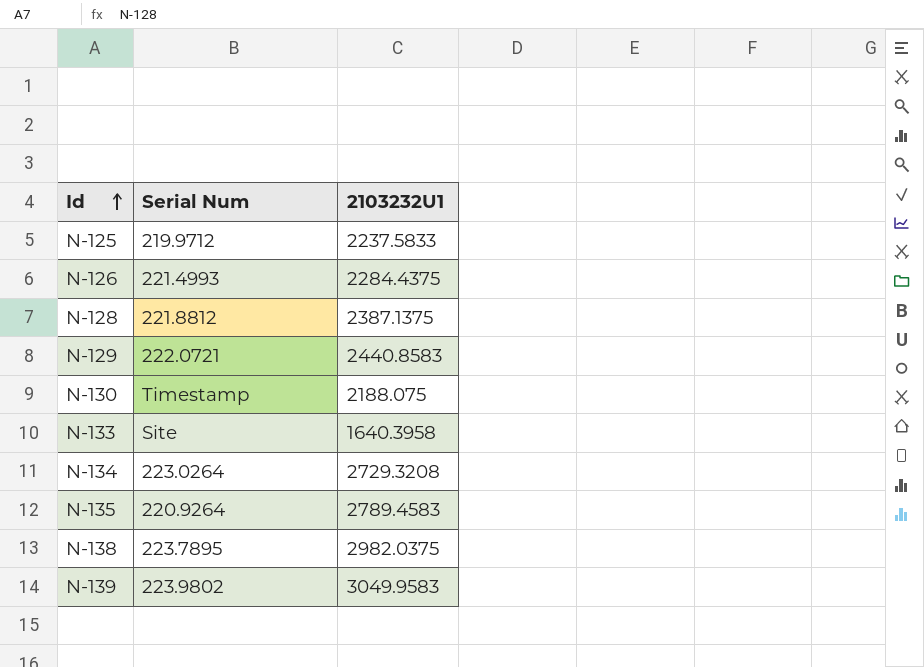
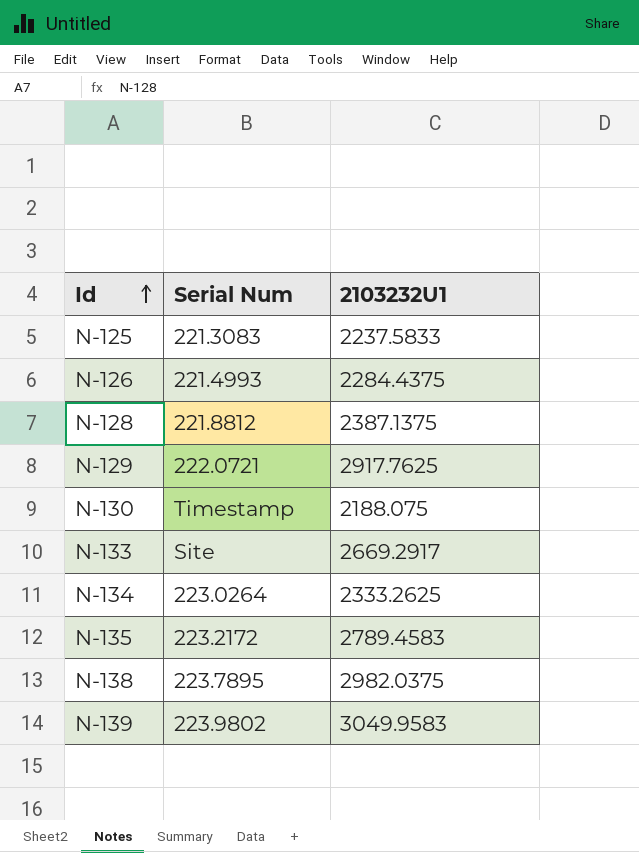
N-125 | Serial Num: 219.9712 -> 221.3083
N-129 | 2103232U1: 2440.8583 -> 2917.7625
N-133 | 2103232U1: 1640.3958 -> 2669.2917
N-134 | 2103232U1: 2729.3208 -> 2333.2625
N-135 | Serial Num: 220.9264 -> 223.2172

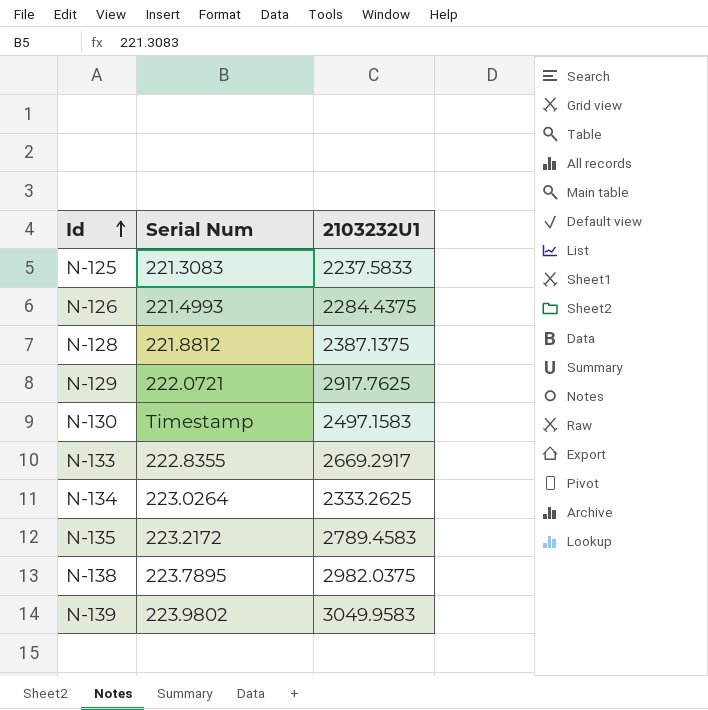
N-130 | 2103232U1: 2188.075 -> 2497.1583
N-133 | Serial Num: Site -> 222.8355

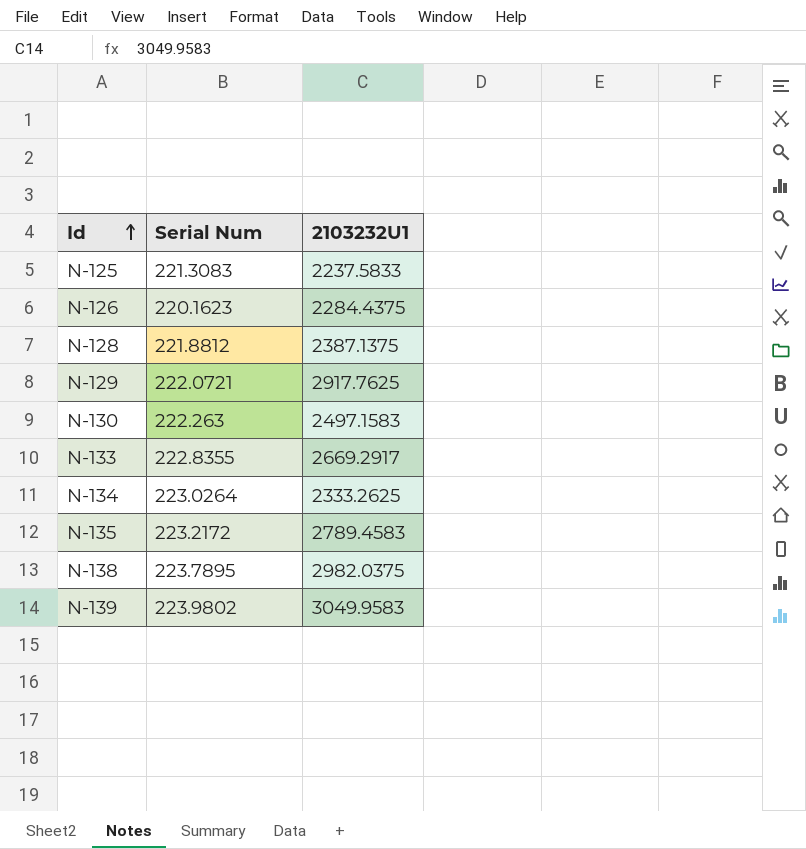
N-126 | Serial Num: 221.4993 -> 220.1623
N-130 | Serial Num: Timestamp -> 222.263

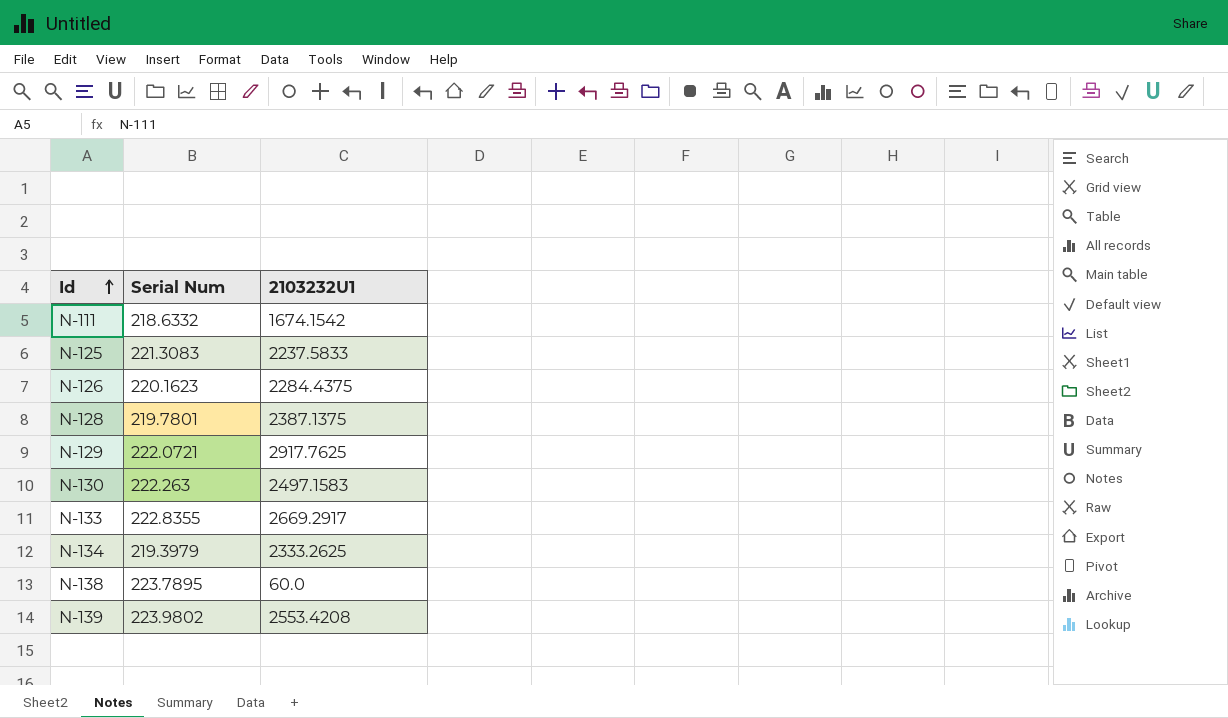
row N-135: 223.2172 | 2789.4583 -> none
row N-111: none -> 218.6332 | 1674.1542
N-128 | Serial Num: 221.8812 -> 219.7801
N-134 | Serial Num: 223.0264 -> 219.3979
N-138 | 2103232U1: 2982.0375 -> 60.0
N-139 | 2103232U1: 3049.9583 -> 2553.4208

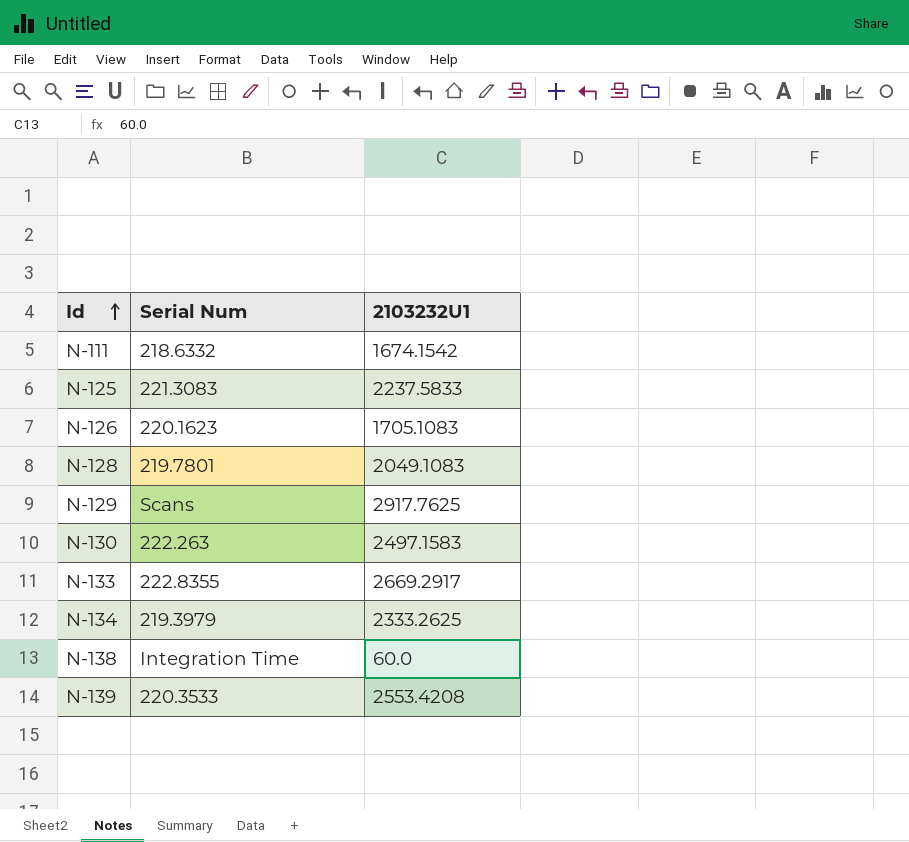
N-126 | 2103232U1: 2284.4375 -> 1705.1083
N-128 | 2103232U1: 2387.1375 -> 2049.1083
N-129 | Serial Num: 222.0721 -> Scans
N-138 | Serial Num: 223.7895 -> Integration Time
N-139 | Serial Num: 223.9802 -> 220.3533

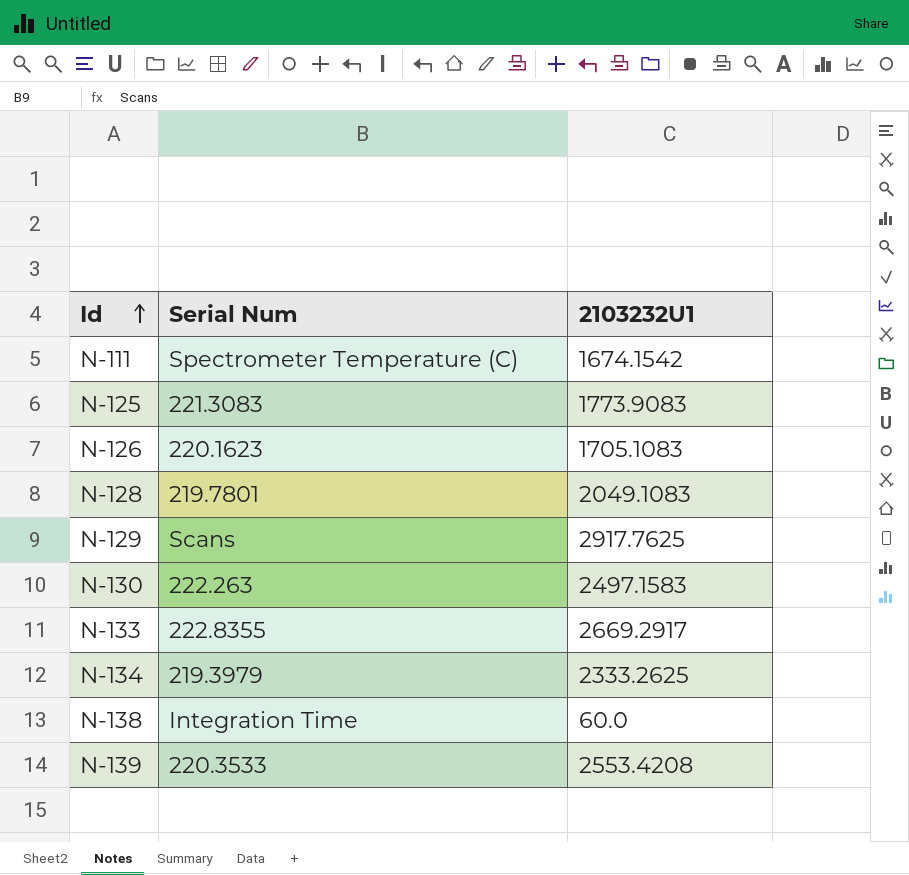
N-111 | Serial Num: 218.6332 -> Spectrometer Temperature (C)
N-125 | 2103232U1: 2237.5833 -> 1773.9083

